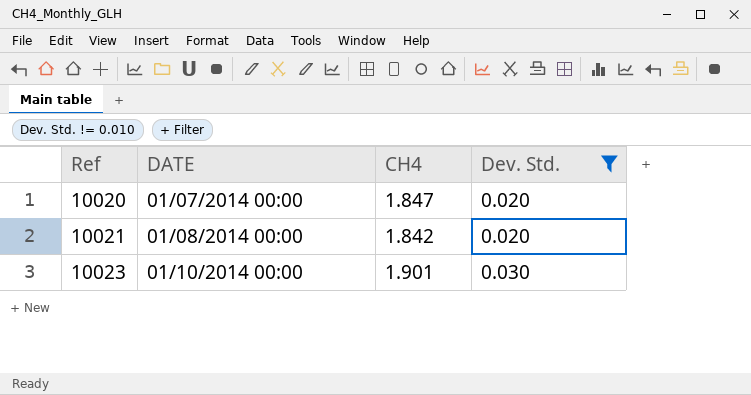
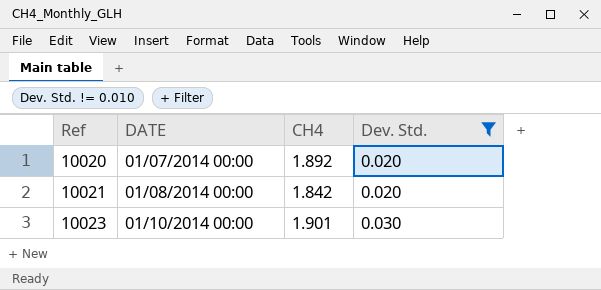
10020 | CH4: 1.847 -> 1.892

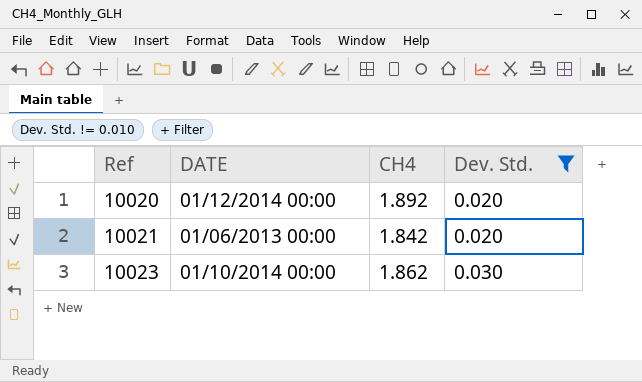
10020 | DATE: 01/07/2014 00:00 -> 01/12/2014 00:00
10021 | DATE: 01/08/2014 00:00 -> 01/06/2013 00:00
10023 | CH4: 1.901 -> 1.862

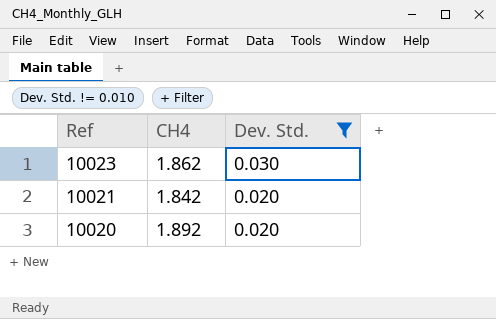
row order: Ref ascending -> Ref descending
column DATE | position: 2 -> none

